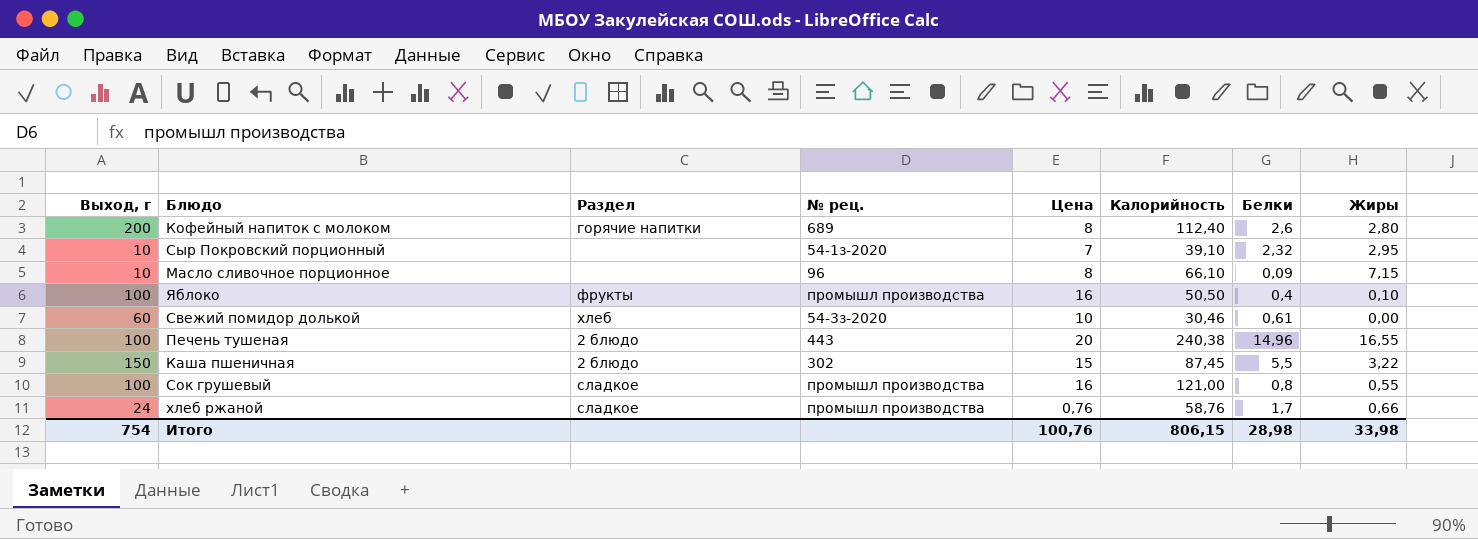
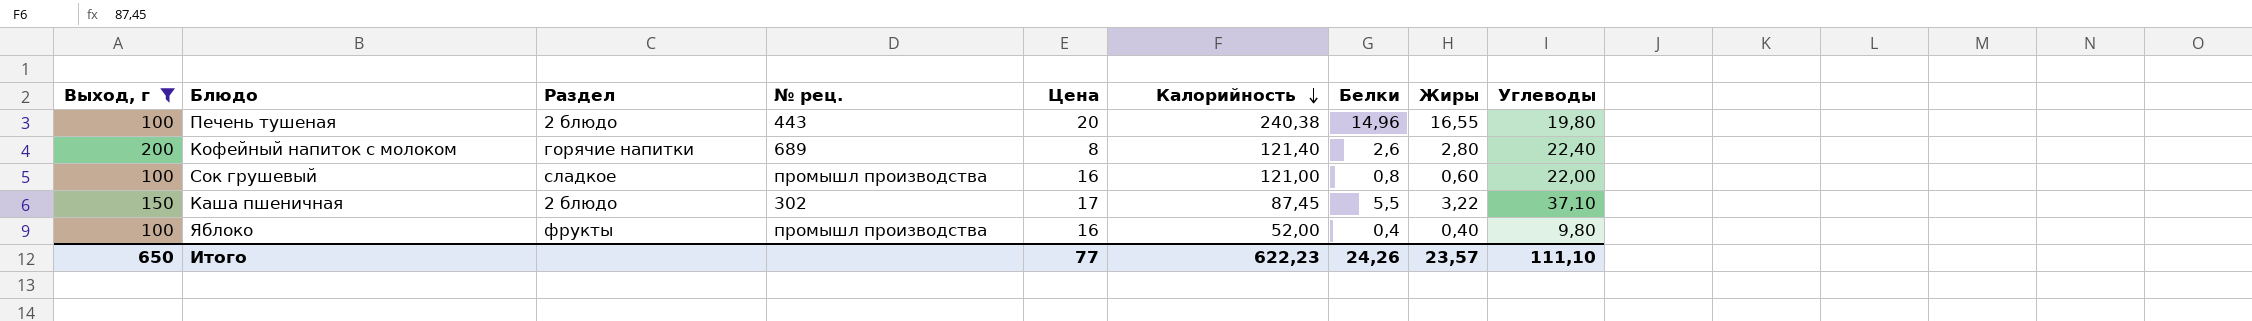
filter: none -> Выход, г >= 100
row order: none -> Калорийность descending
column Углеводы | position: none -> 9
Кофейный напиток с молоком | Калорийность: 112,40 -> 121,40
Сок грушевый | Жиры: 0,55 -> 0,60
Каша пшеничная | Цена: 15 -> 17
Яблоко | Калорийность: 50,50 -> 52,00
Яблоко | Жиры: 0,10 -> 0,40
Итого | Выход, г: 754 -> 650
Итого | Цена: 100,76 -> 77
Итого | Калорийность: 806,15 -> 622,23
Итого | Белки: 28,98 -> 24,26
Итого | Жиры: 33,98 -> 23,57

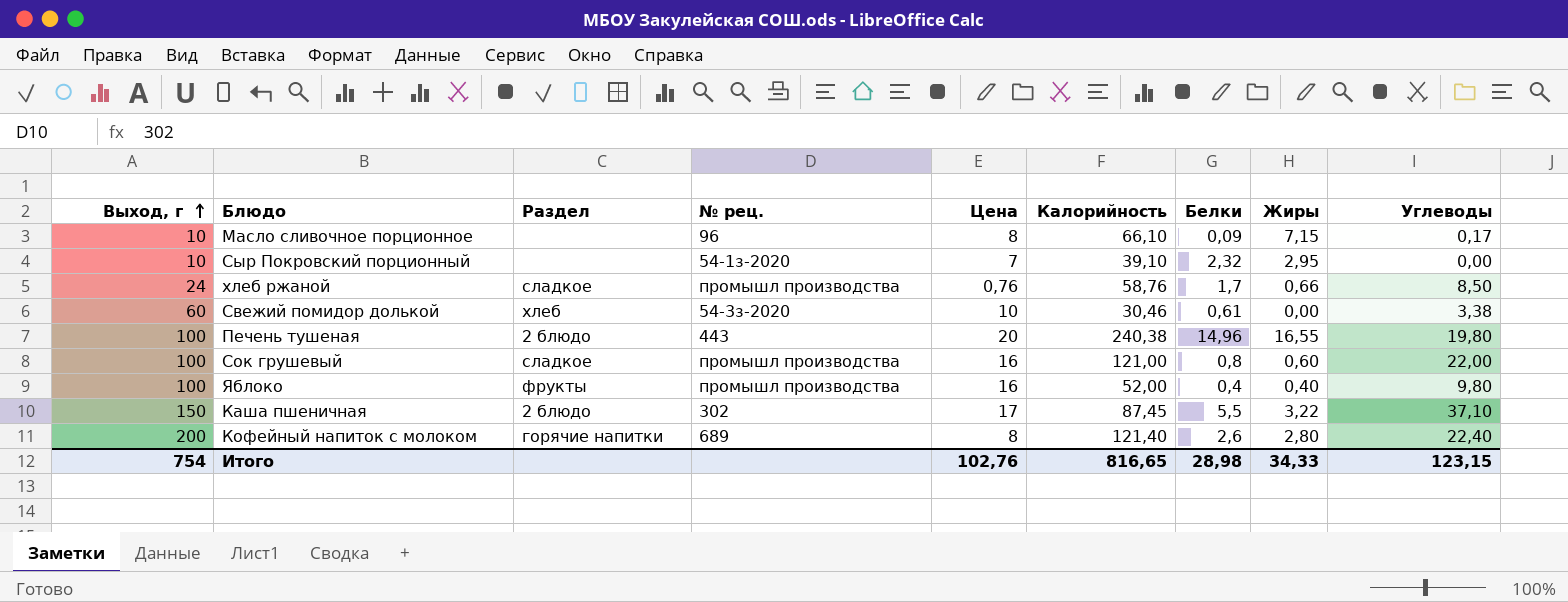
filter: Выход, г >= 100 -> none
row order: Калорийность descending -> Выход, г ascending
Итого | Выход, г: 650 -> 754
Итого | Цена: 77 -> 102,76
Итого | Калорийность: 622,23 -> 816,65
Итого | Белки: 24,26 -> 28,98
Итого | Жиры: 23,57 -> 34,33
Итого | Углеводы: 111,10 -> 123,15

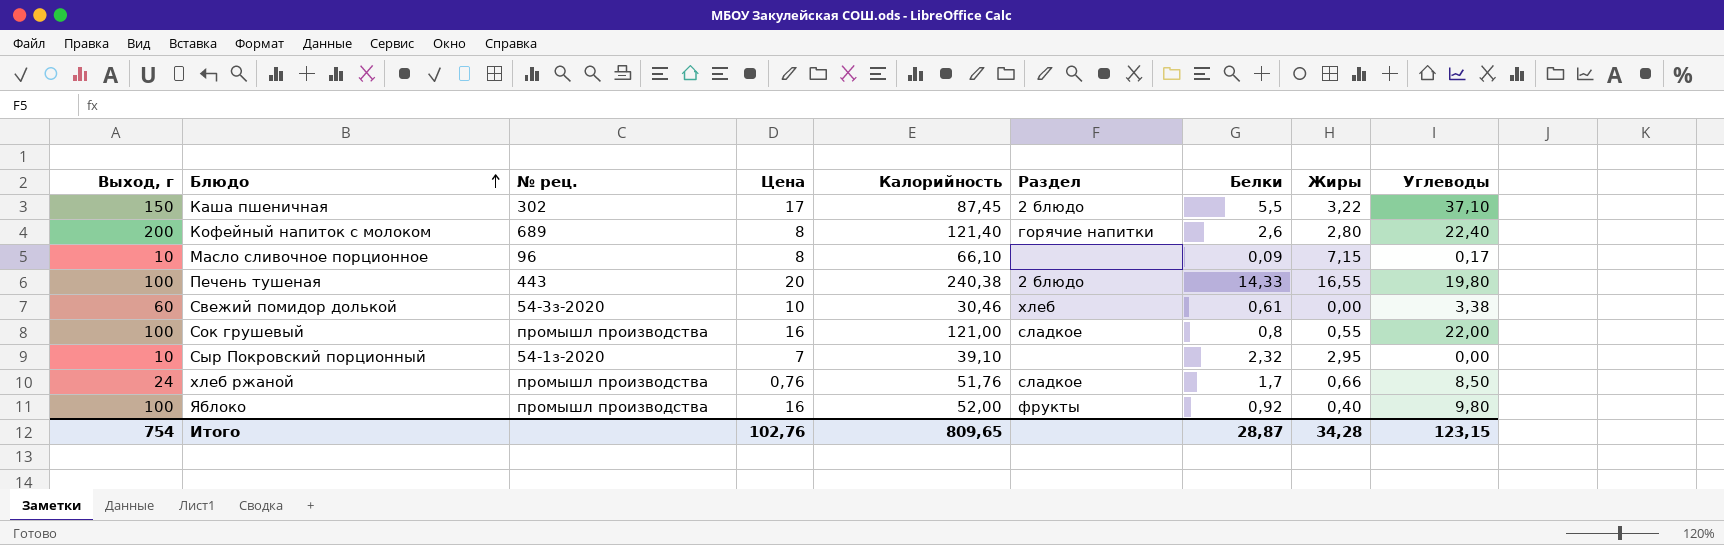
row order: Выход, г ascending -> Блюдо ascending
column Раздел | position: 3 -> 6
Печень тушеная | Белки: 14,96 -> 14,33
Сок грушевый | Жиры: 0,60 -> 0,55
хлеб ржаной | Калорийность: 58,76 -> 51,76
Яблоко | Белки: 0,4 -> 0,92
Итого | Калорийность: 816,65 -> 809,65
Итого | Белки: 28,98 -> 28,87
Итого | Жиры: 34,33 -> 34,28

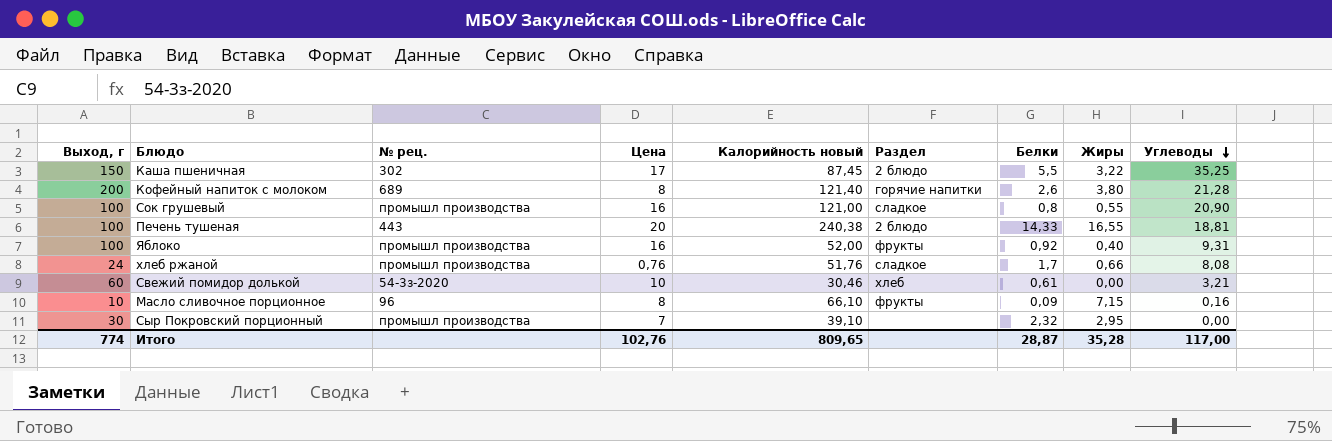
row order: Блюдо ascending -> Углеводы descending
column name: Калорийность -> Калорийность новый
Каша пшеничная | Углеводы: 37,10 -> 35,25
Кофейный напиток с молоком | Жиры: 2,80 -> 3,80
Кофейный напиток с молоком | Углеводы: 22,40 -> 21,28
Сок грушевый | Углеводы: 22,00 -> 20,90
Печень тушеная | Углеводы: 19,80 -> 18,81
Яблоко | Углеводы: 9,80 -> 9,31
хлеб ржаной | Углеводы: 8,50 -> 8,08
Свежий помидор долькой | Углеводы: 3,38 -> 3,21
Масло сливочное порционное | Раздел: none -> фрукты
Масло сливочное порционное | Углеводы: 0,17 -> 0,16
Сыр Покровский порционный | Выход, г: 10 -> 30
Сыр Покровский порционный | № рец.: 54-1з-2020 -> промышл производства
Итого | Выход, г: 754 -> 774
Итого | Жиры: 34,28 -> 35,28
Итого | Углеводы: 123,15 -> 117,00

